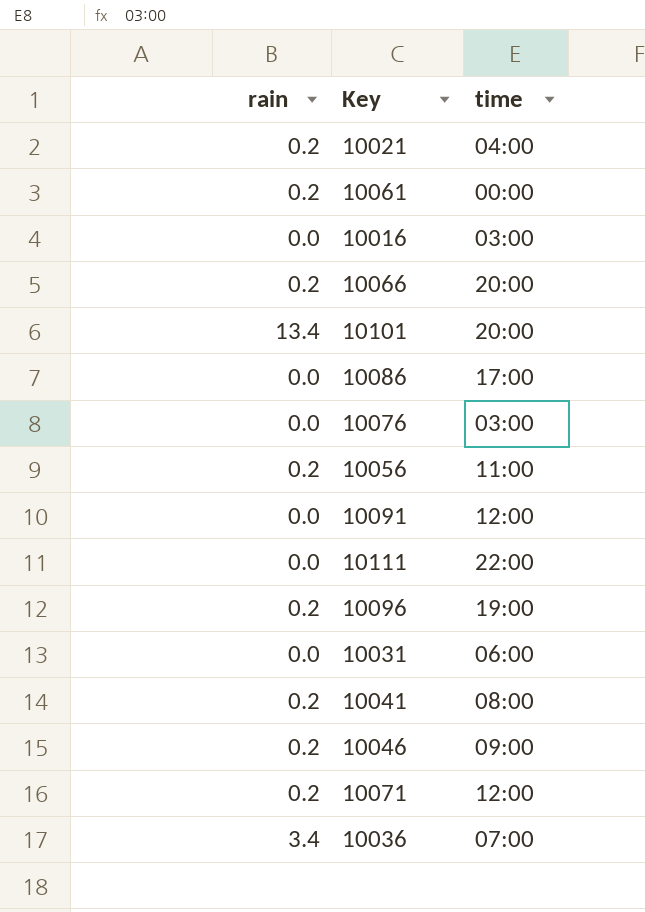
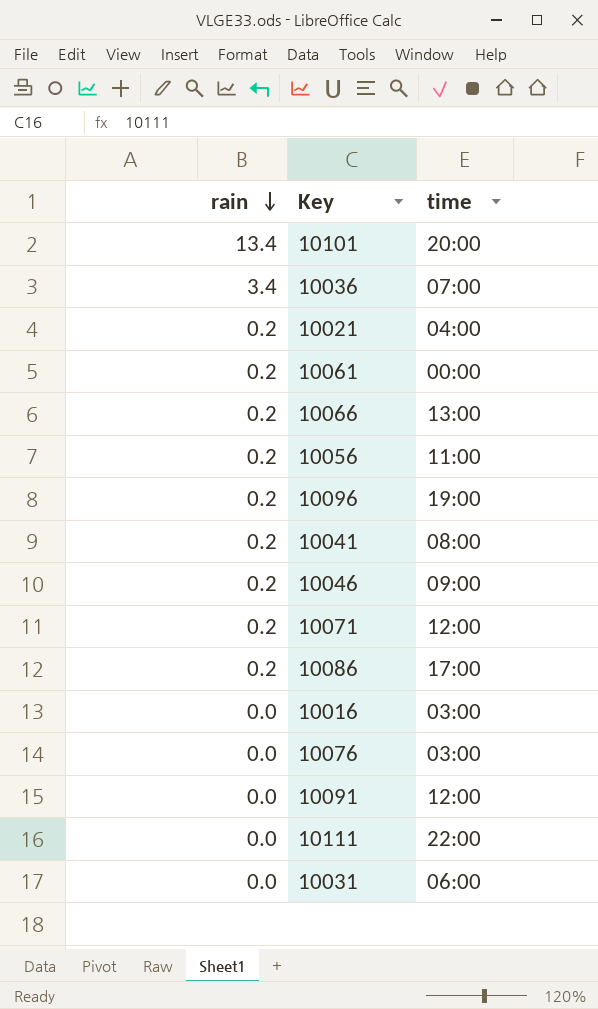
row order: none -> rain descending
10066 | time: 20:00 -> 13:00
10086 | rain: 0.0 -> 0.2

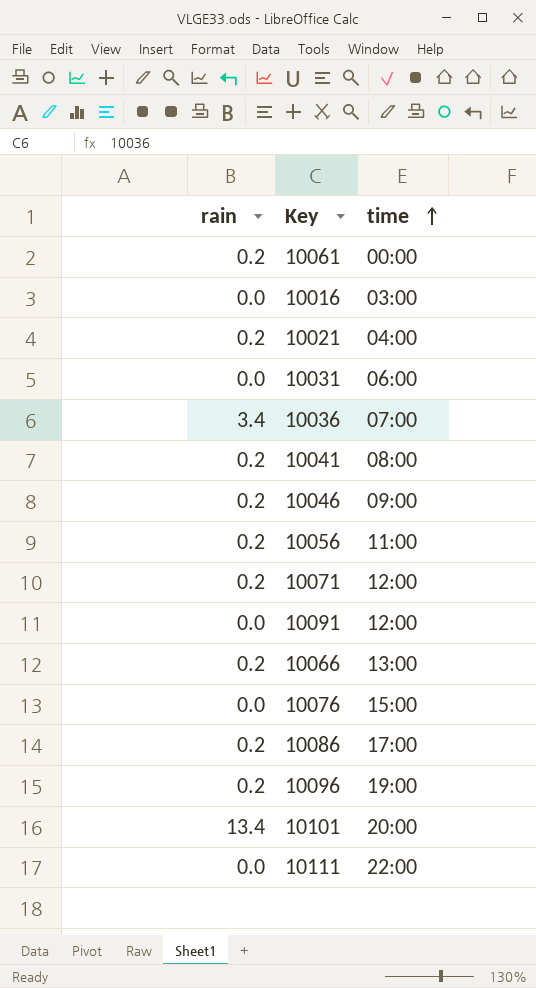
row order: rain descending -> time ascending
10076 | time: 03:00 -> 15:00

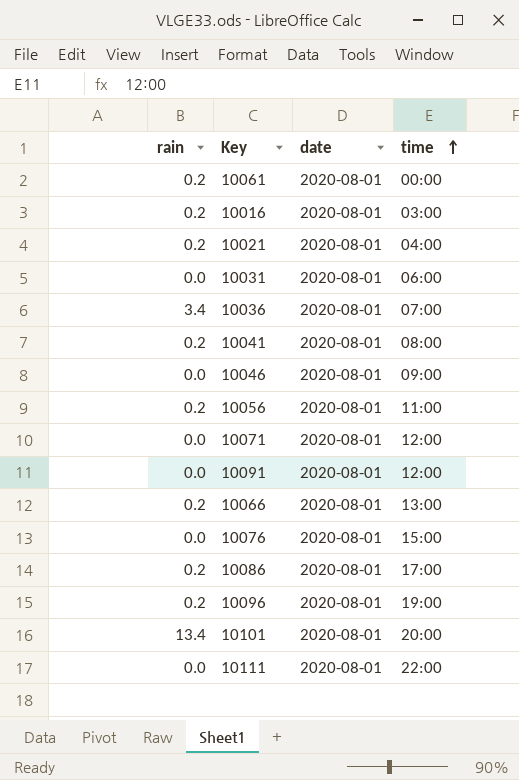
column date | position: none -> 3
10016 | rain: 0.0 -> 0.2
10046 | rain: 0.2 -> 0.0
10071 | rain: 0.2 -> 0.0

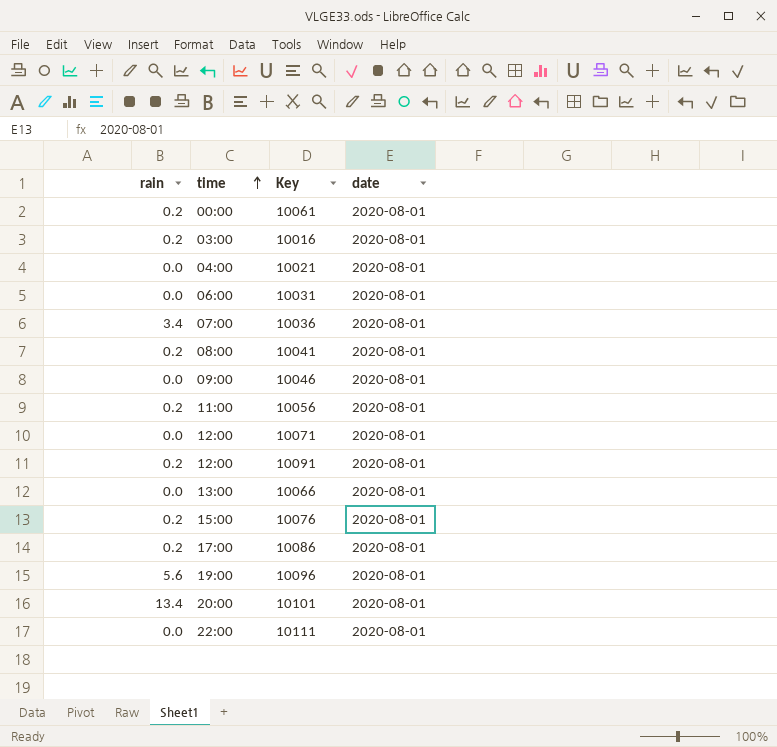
column time | position: 4 -> 2
10021 | rain: 0.2 -> 0.0
10091 | rain: 0.0 -> 0.2
10066 | rain: 0.2 -> 0.0
10076 | rain: 0.0 -> 0.2
10096 | rain: 0.2 -> 5.6

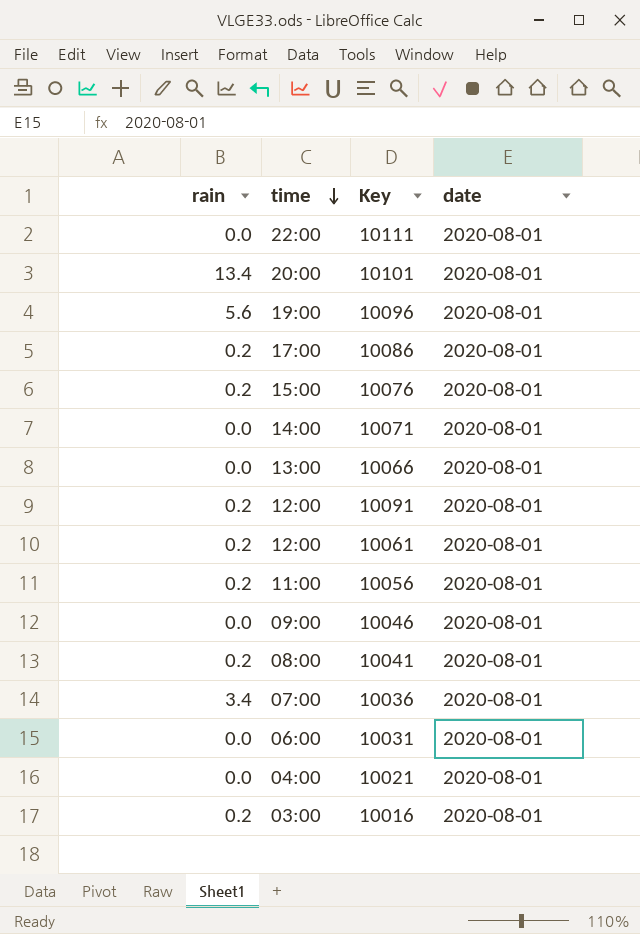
row order: time ascending -> time descending
10071 | time: 12:00 -> 14:00
10061 | time: 00:00 -> 12:00

